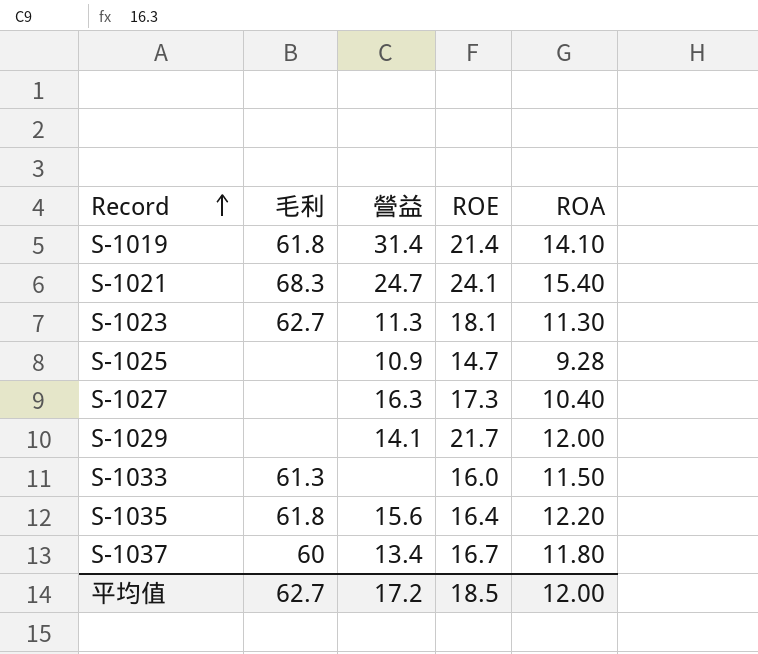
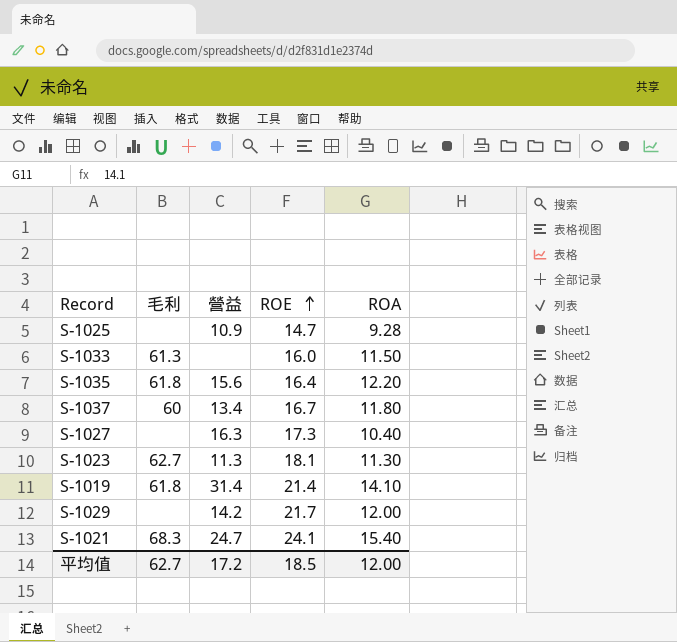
row order: Record ascending -> ROE ascending
S-1029 | 營益: 14.1 -> 14.2

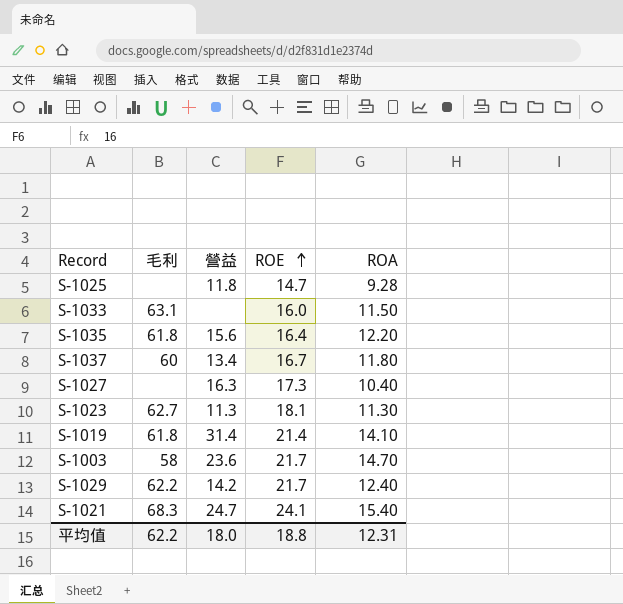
S-1025 | 營益: 10.9 -> 11.8
S-1033 | 毛利: 61.3 -> 63.1
row S-1003: none -> 58 | 23.6 | 21.7 | 14.70
S-1029 | 毛利: none -> 62.2
S-1029 | ROA: 12.00 -> 12.40
平均值 | 毛利: 62.7 -> 62.2
平均值 | 營益: 17.2 -> 18.0
平均值 | ROE: 18.5 -> 18.8
平均值 | ROA: 12.00 -> 12.31

